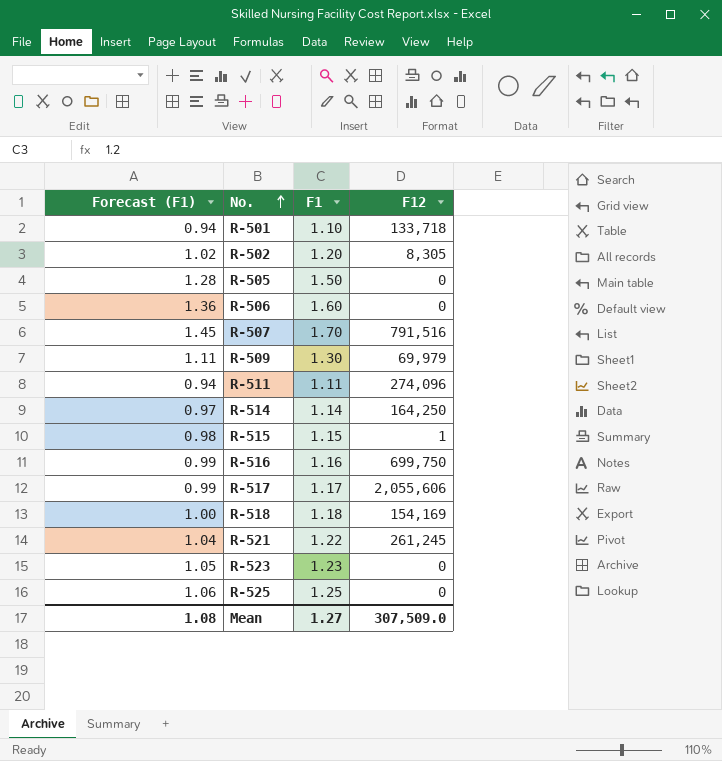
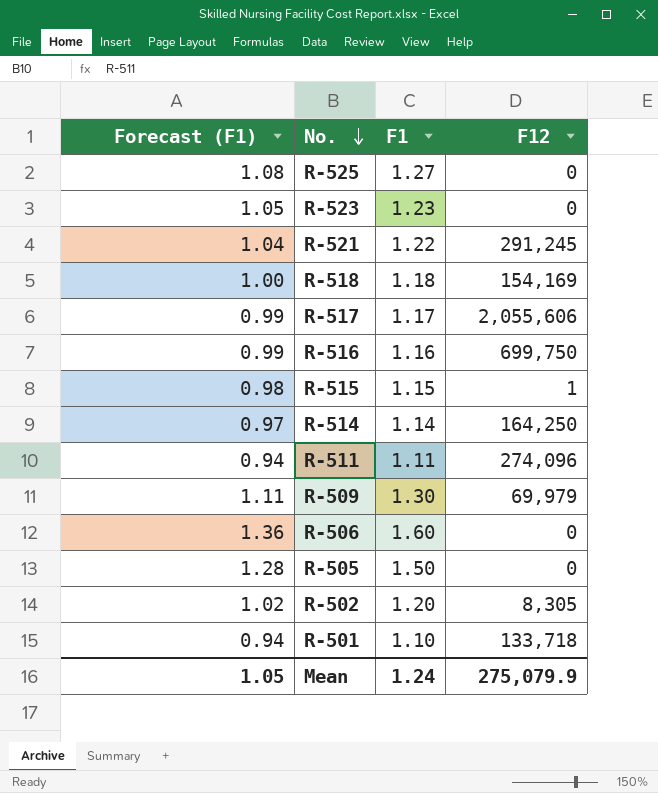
row order: No. ascending -> No. descending
row R-507: 1.45 | 1.70 | 791,516 -> none
R-525 | Forecast (F1): 1.06 -> 1.08
R-525 | F1: 1.25 -> 1.27
R-521 | F12: 261,245 -> 291,245
Mean | Forecast (F1): 1.08 -> 1.05
Mean | F1: 1.27 -> 1.24
Mean | F12: 307,509.0 -> 275,079.9

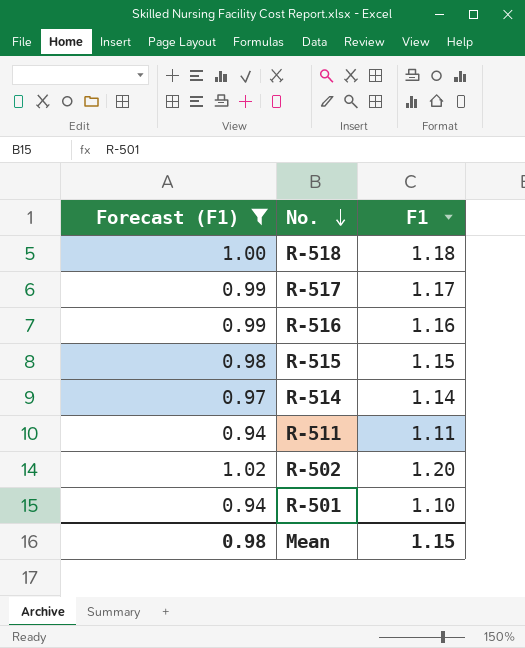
filter: none -> Forecast (F1) <= 1.02
column F12 | position: 4 -> none
Mean | Forecast (F1): 1.05 -> 0.98
Mean | F1: 1.24 -> 1.15

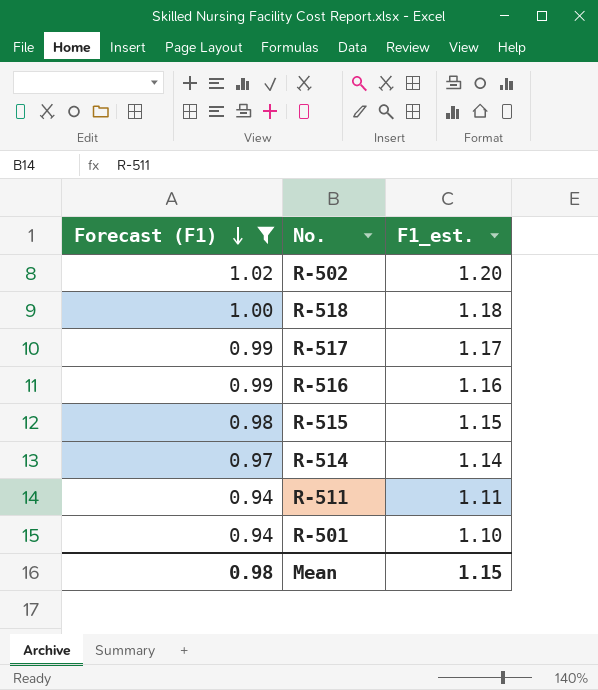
row order: No. descending -> Forecast (F1) descending
column name: F1 -> F1_est.

